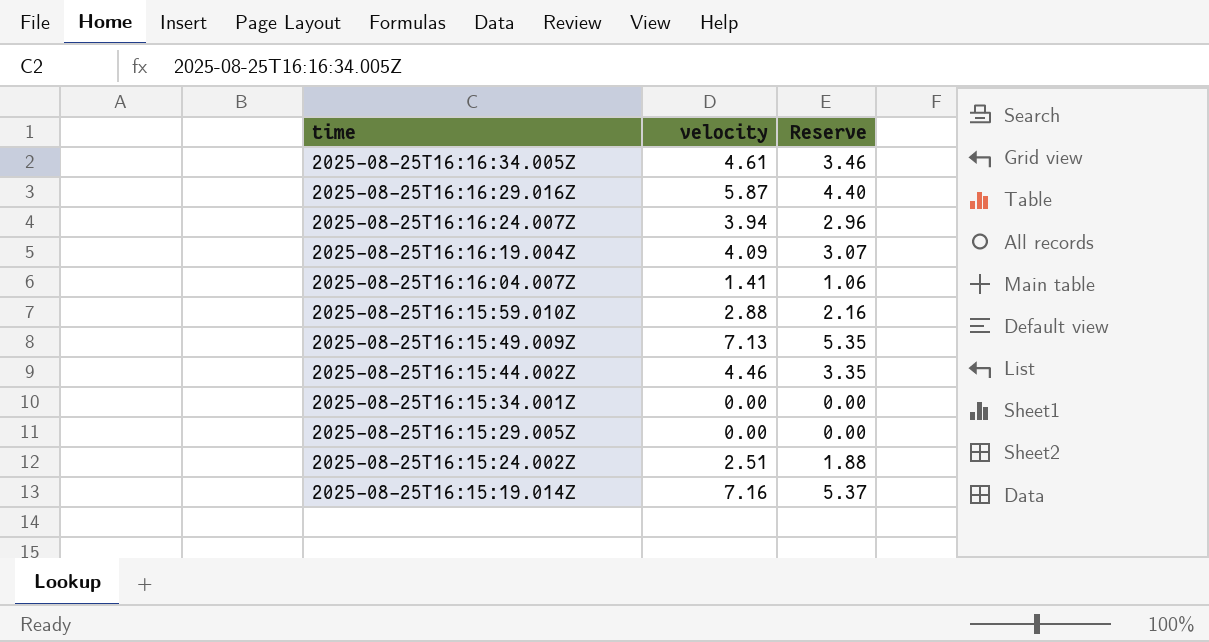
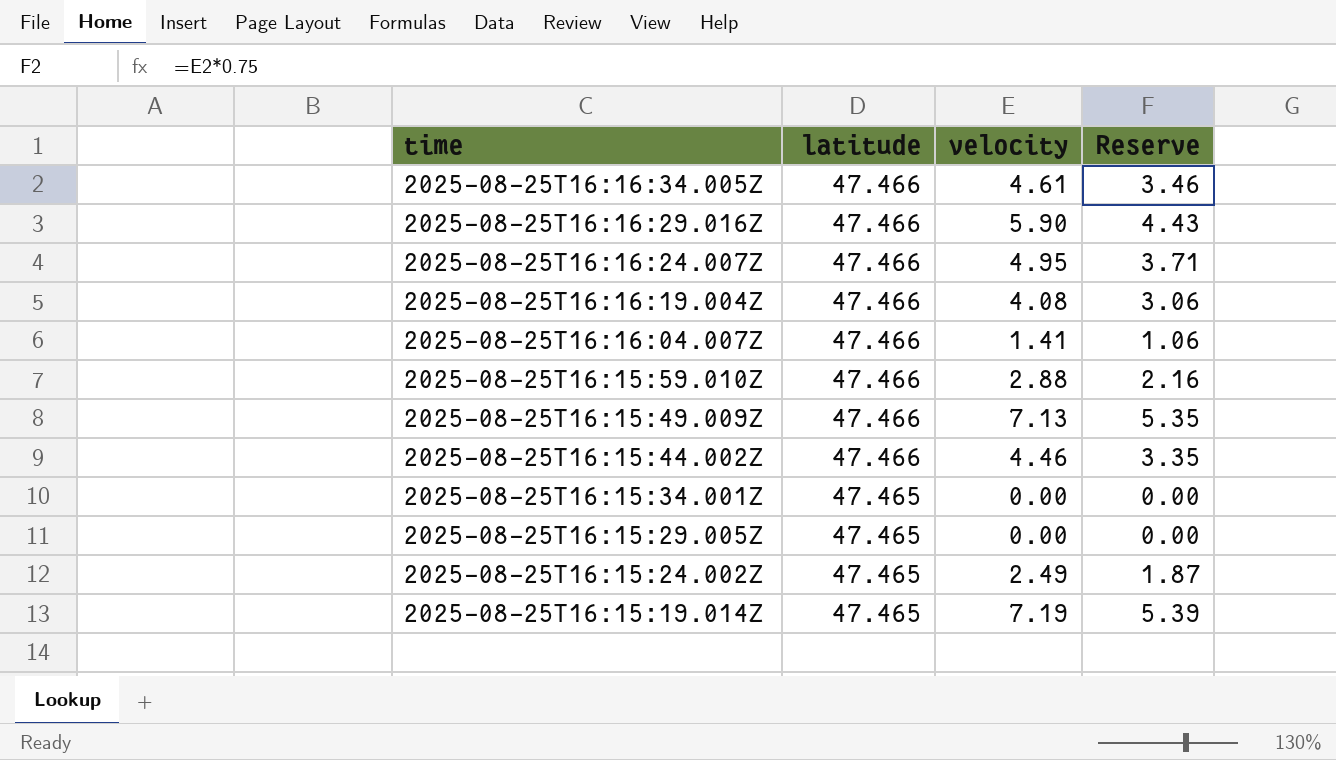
column latitude | position: none -> 2
2025-08-25T16:16:29.016Z | velocity: 5.87 -> 5.90
2025-08-25T16:16:29.016Z | Reserve: 4.40 -> 4.43
2025-08-25T16:16:24.007Z | velocity: 3.94 -> 4.95
2025-08-25T16:16:24.007Z | Reserve: 2.96 -> 3.71
2025-08-25T16:16:19.004Z | velocity: 4.09 -> 4.08
2025-08-25T16:16:19.004Z | Reserve: 3.07 -> 3.06
2025-08-25T16:15:24.002Z | velocity: 2.51 -> 2.49
2025-08-25T16:15:24.002Z | Reserve: 1.88 -> 1.87
2025-08-25T16:15:19.014Z | velocity: 7.16 -> 7.19
2025-08-25T16:15:19.014Z | Reserve: 5.37 -> 5.39

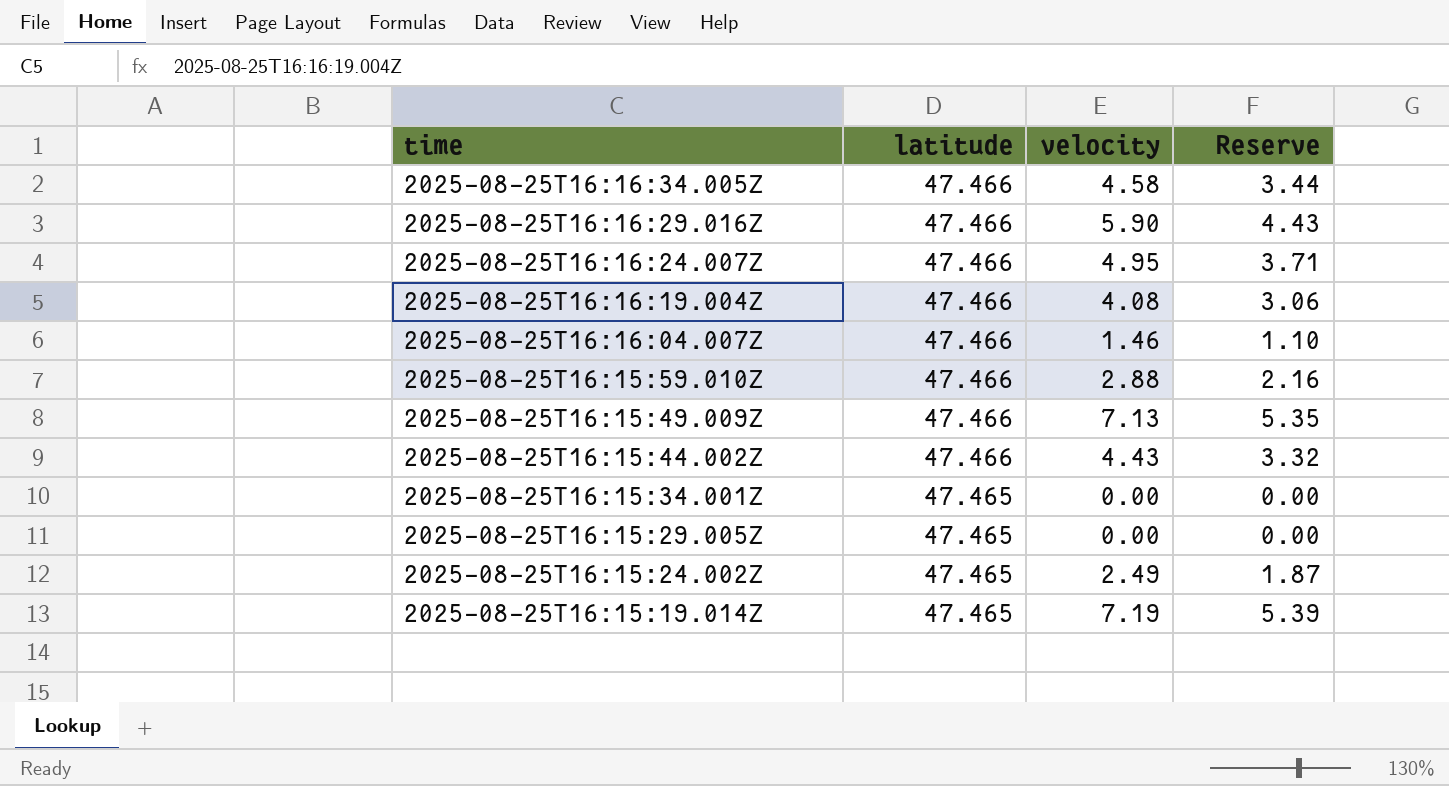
2025-08-25T16:16:34.005Z | velocity: 4.61 -> 4.58
2025-08-25T16:16:34.005Z | Reserve: 3.46 -> 3.44
2025-08-25T16:16:04.007Z | velocity: 1.41 -> 1.46
2025-08-25T16:16:04.007Z | Reserve: 1.06 -> 1.10
2025-08-25T16:15:44.002Z | velocity: 4.46 -> 4.43
2025-08-25T16:15:44.002Z | Reserve: 3.35 -> 3.32

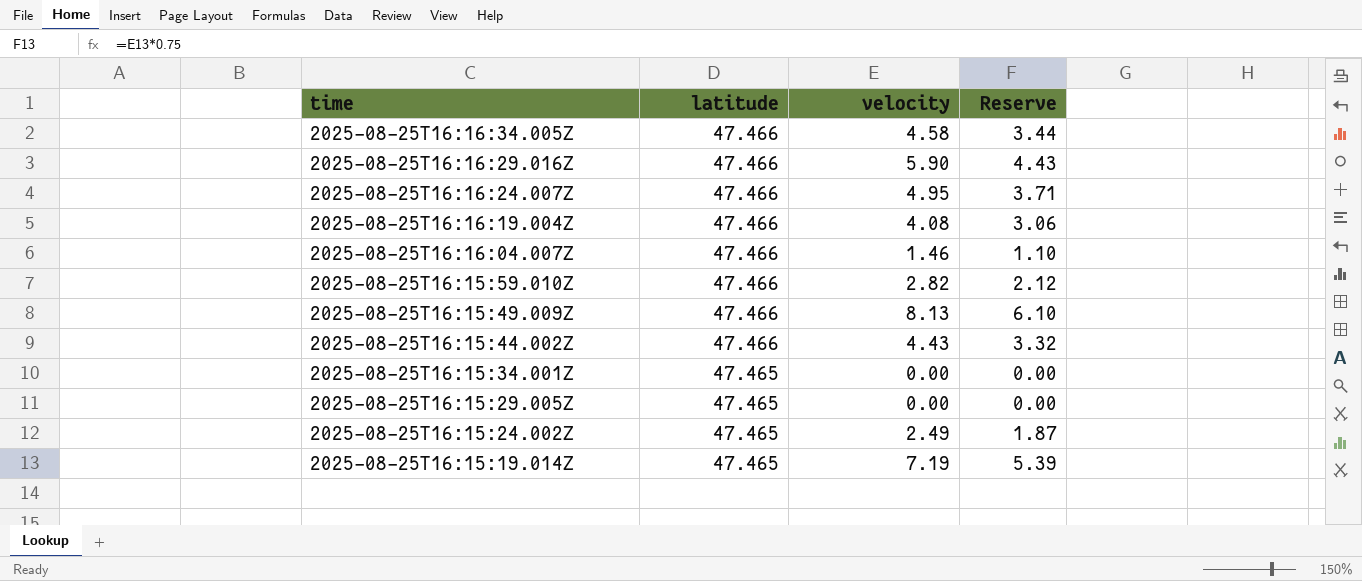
2025-08-25T16:15:59.010Z | velocity: 2.88 -> 2.82
2025-08-25T16:15:59.010Z | Reserve: 2.16 -> 2.12
2025-08-25T16:15:49.009Z | velocity: 7.13 -> 8.13
2025-08-25T16:15:49.009Z | Reserve: 5.35 -> 6.10

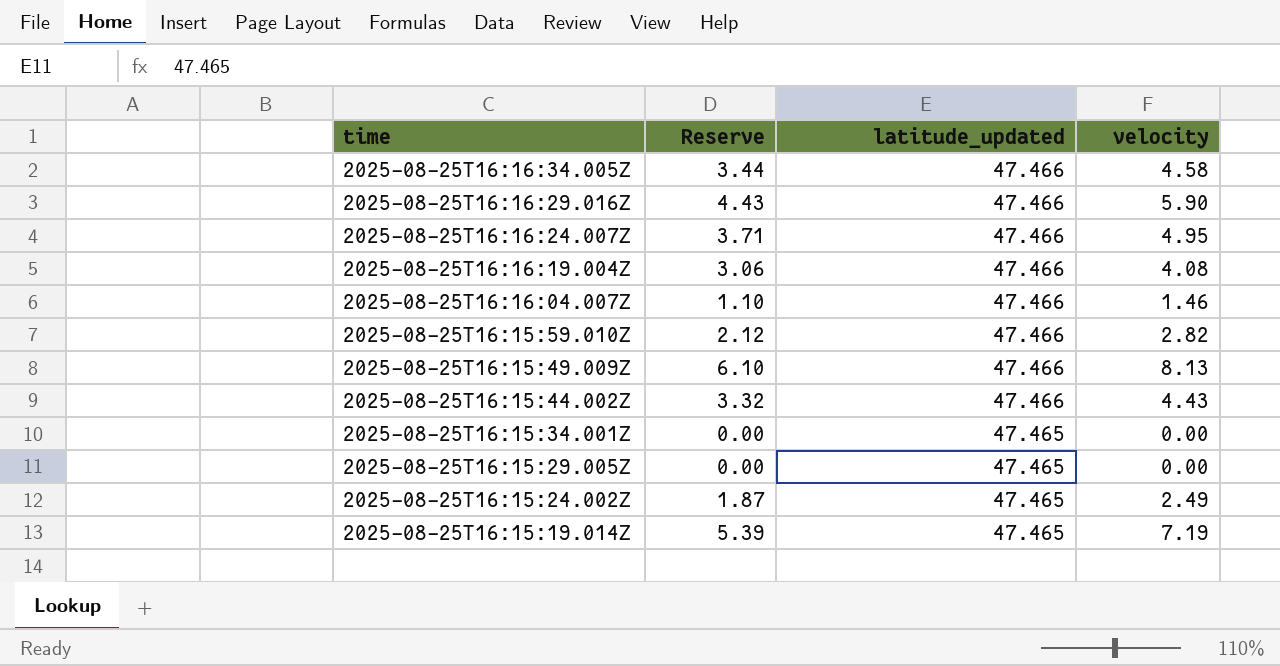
column Reserve | position: 4 -> 2
column name: latitude -> latitude_updated

